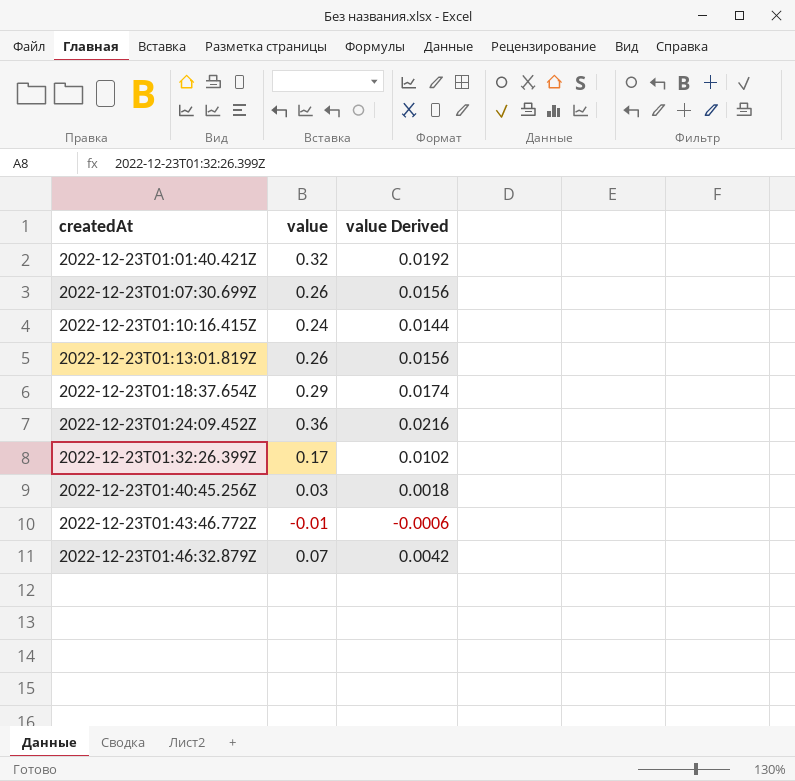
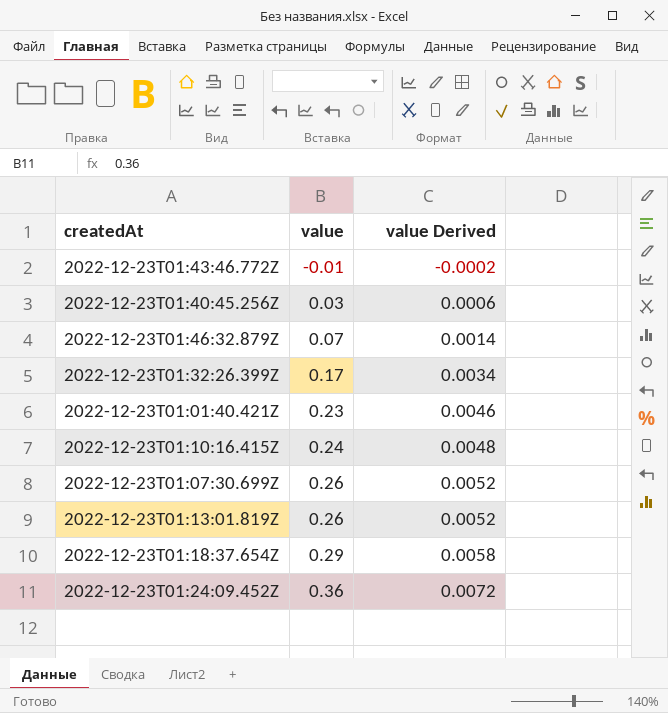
row order: createdAt ascending -> value ascending
column value Derived | formula: [value] * 0.06 -> [value] * 0.02
2022-12-23T01:01:40.421Z | value: 0.32 -> 0.23

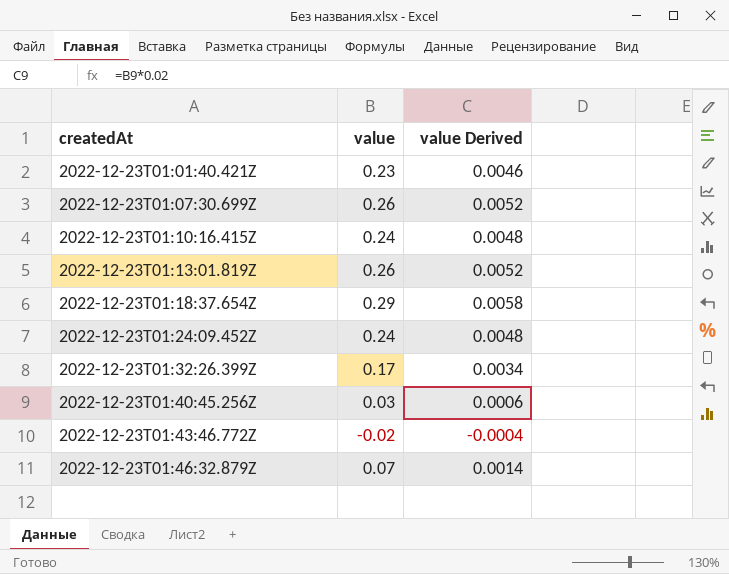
row order: value ascending -> createdAt ascending
2022-12-23T01:24:09.452Z | value: 0.36 -> 0.24
2022-12-23T01:24:09.452Z | value Derived: 0.0072 -> 0.0048
2022-12-23T01:43:46.772Z | value: -0.01 -> -0.02
2022-12-23T01:43:46.772Z | value Derived: -0.0002 -> -0.0004

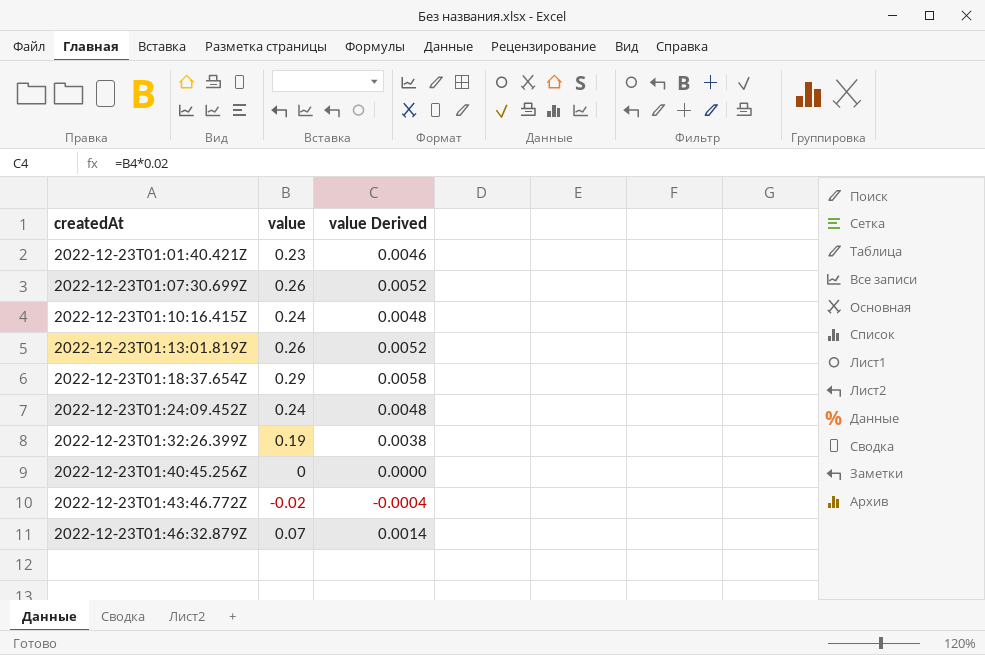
2022-12-23T01:32:26.399Z | value: 0.17 -> 0.19
2022-12-23T01:32:26.399Z | value Derived: 0.0034 -> 0.0038
2022-12-23T01:40:45.256Z | value: 0.03 -> 0
2022-12-23T01:40:45.256Z | value Derived: 0.0006 -> 0.0000

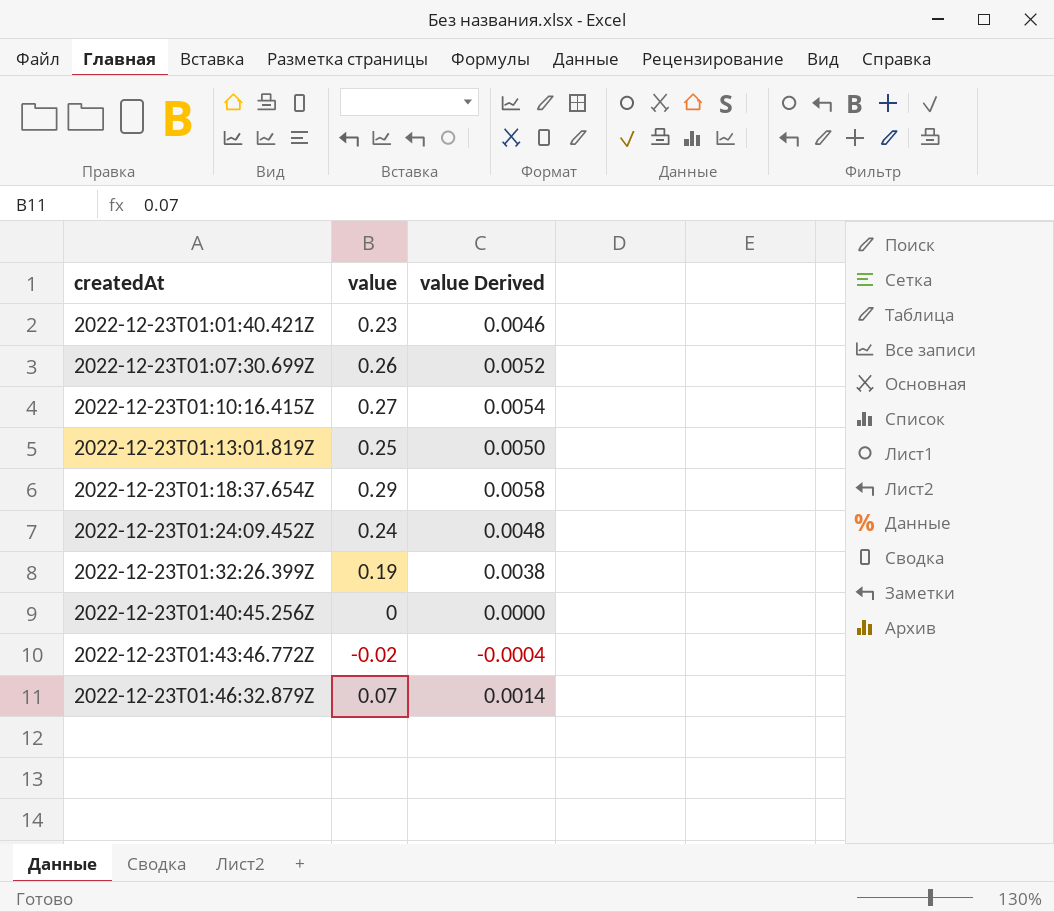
2022-12-23T01:10:16.415Z | value: 0.24 -> 0.27
2022-12-23T01:10:16.415Z | value Derived: 0.0048 -> 0.0054
2022-12-23T01:13:01.819Z | value: 0.26 -> 0.25
2022-12-23T01:13:01.819Z | value Derived: 0.0052 -> 0.0050

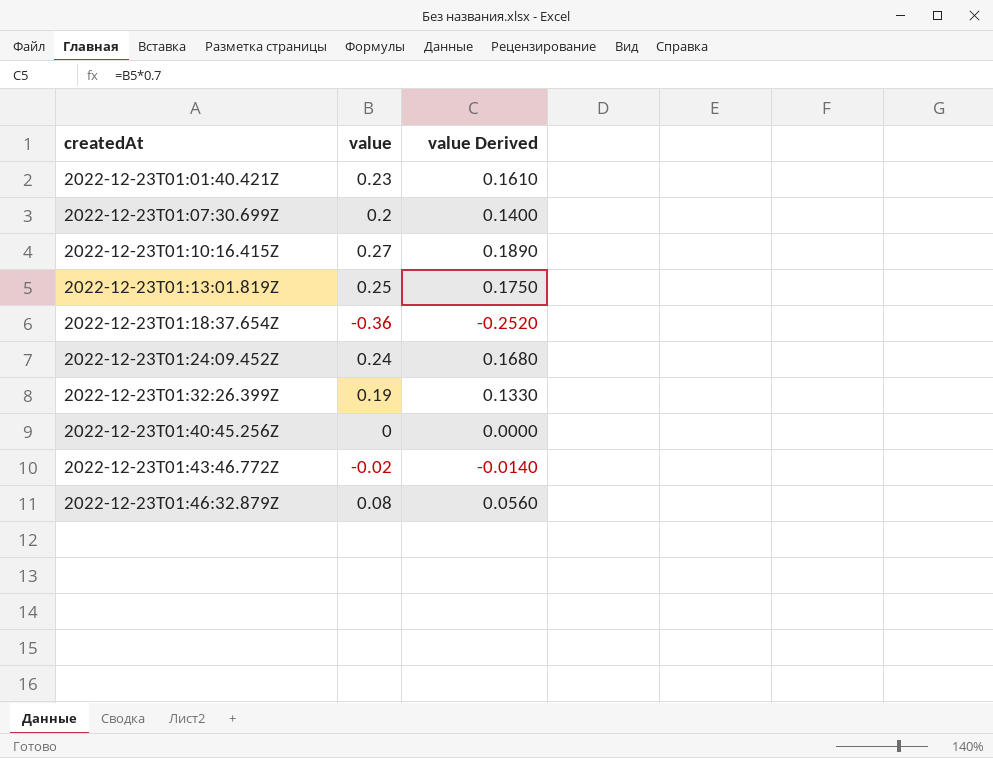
column value Derived | formula: [value] * 0.02 -> [value] * 0.7
2022-12-23T01:07:30.699Z | value: 0.26 -> 0.2
2022-12-23T01:18:37.654Z | value: 0.29 -> -0.36
2022-12-23T01:46:32.879Z | value: 0.07 -> 0.08

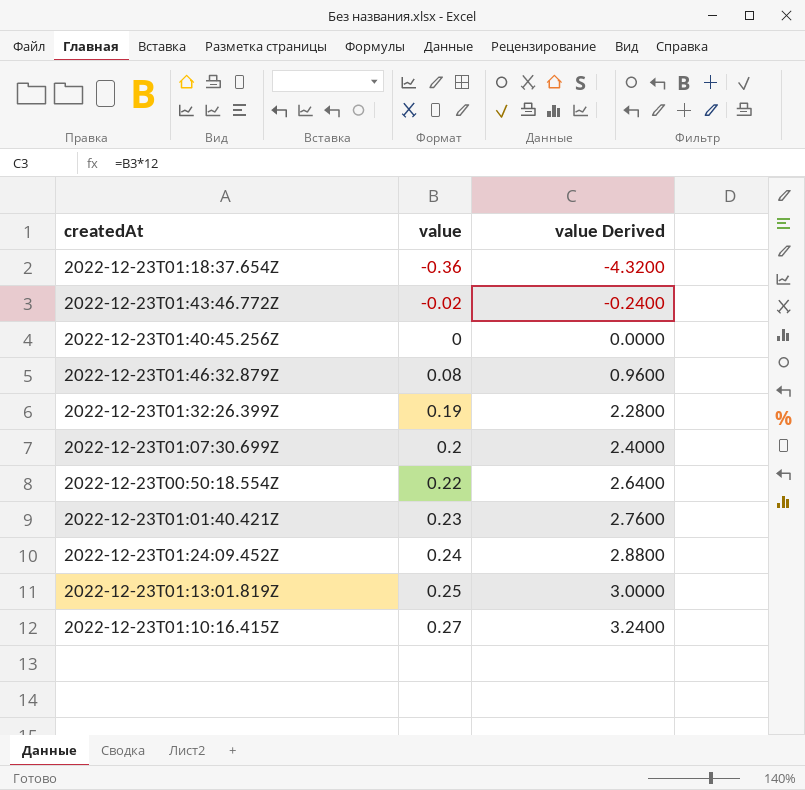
row order: createdAt ascending -> value ascending
column value Derived | formula: [value] * 0.7 -> [value] * 12
row 2022-12-23T00:50:18.554Z: none -> 0.22 | 2.6400

